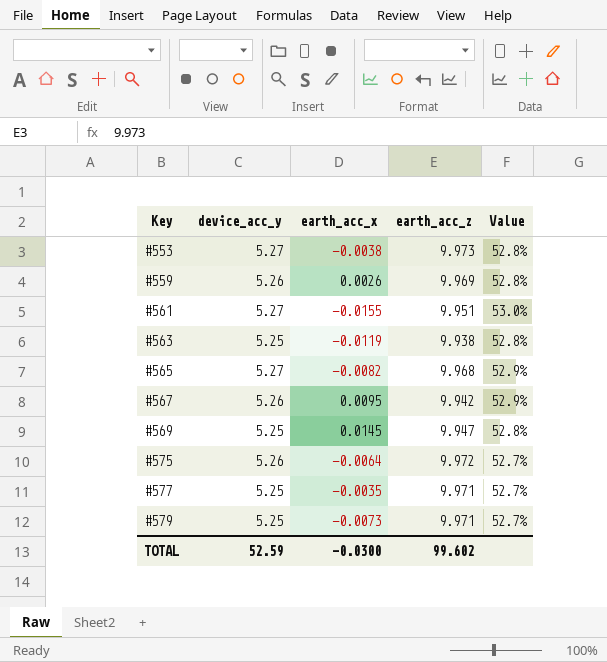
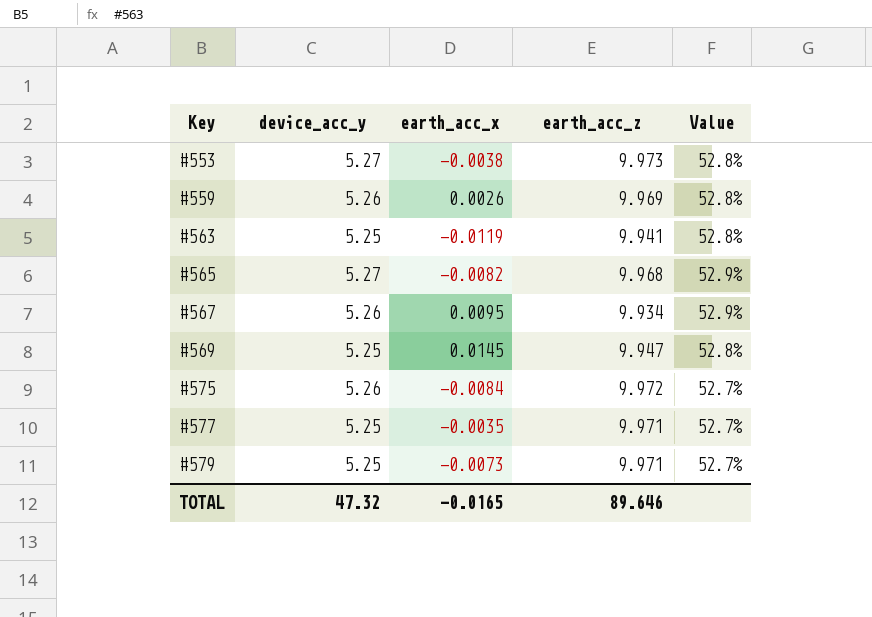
row #561: 5.27 | -0.0155 | 9.951 | 53.0% -> none
#563 | earth_acc_z: 9.938 -> 9.941
#567 | earth_acc_z: 9.942 -> 9.934
#575 | earth_acc_x: -0.0064 -> -0.0084
TOTAL | device_acc_y: 52.59 -> 47.32
TOTAL | earth_acc_x: -0.0300 -> -0.0165
TOTAL | earth_acc_z: 99.602 -> 89.646

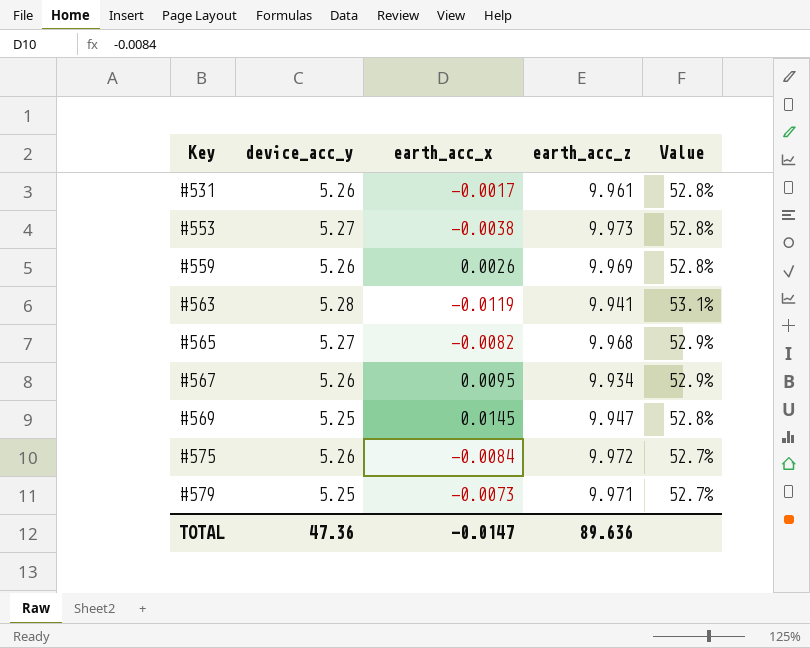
row #577: 5.25 | -0.0035 | 9.971 | 52.7% -> none
row #531: none -> 5.26 | -0.0017 | 9.961 | 52.8%
#563 | device_acc_y: 5.25 -> 5.28
#563 | Value: 52.8% -> 53.1%
TOTAL | device_acc_y: 47.32 -> 47.36
TOTAL | earth_acc_x: -0.0165 -> -0.0147
TOTAL | earth_acc_z: 89.646 -> 89.636

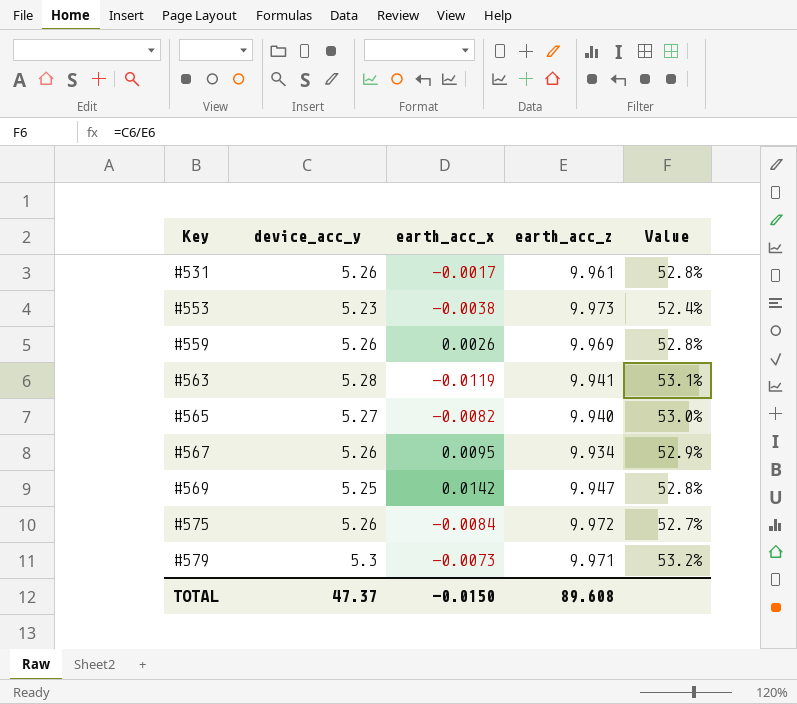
#553 | device_acc_y: 5.27 -> 5.23
#553 | Value: 52.8% -> 52.4%
#565 | earth_acc_z: 9.968 -> 9.940
#565 | Value: 52.9% -> 53.0%
#569 | earth_acc_x: 0.0145 -> 0.0142
#579 | device_acc_y: 5.25 -> 5.3
#579 | Value: 52.7% -> 53.2%
TOTAL | device_acc_y: 47.36 -> 47.37
TOTAL | earth_acc_x: -0.0147 -> -0.0150
TOTAL | earth_acc_z: 89.636 -> 89.608

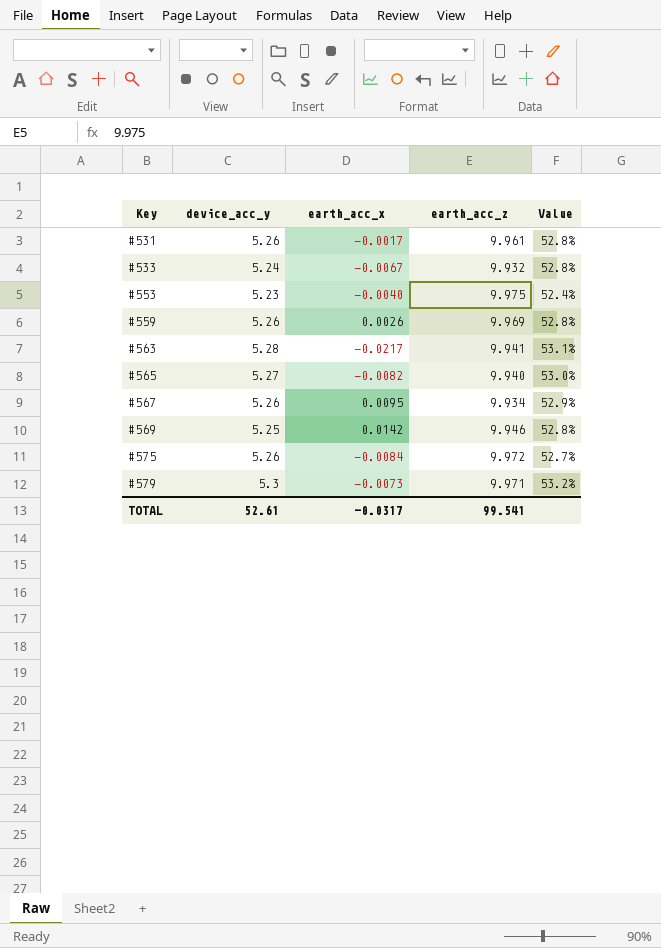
row #533: none -> 5.24 | -0.0067 | 9.932 | 52.8%
#553 | earth_acc_x: -0.0038 -> -0.0040
#553 | earth_acc_z: 9.973 -> 9.975
#563 | earth_acc_x: -0.0119 -> -0.0217
#569 | earth_acc_z: 9.947 -> 9.946
TOTAL | device_acc_y: 47.37 -> 52.61
TOTAL | earth_acc_x: -0.0150 -> -0.0317
TOTAL | earth_acc_z: 89.608 -> 99.541

